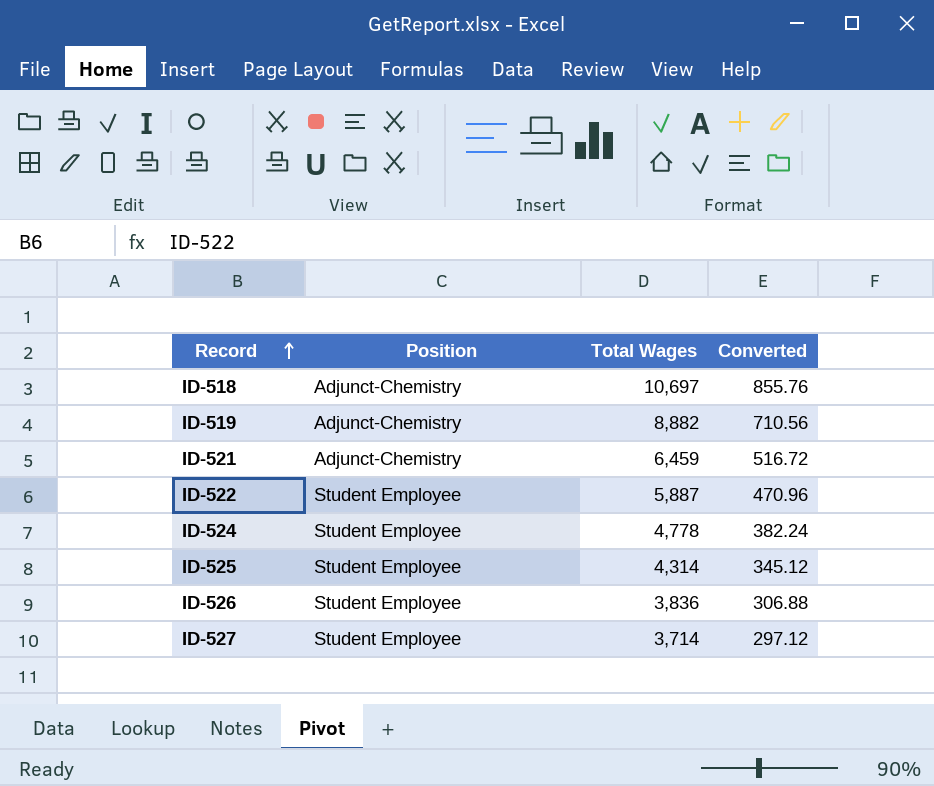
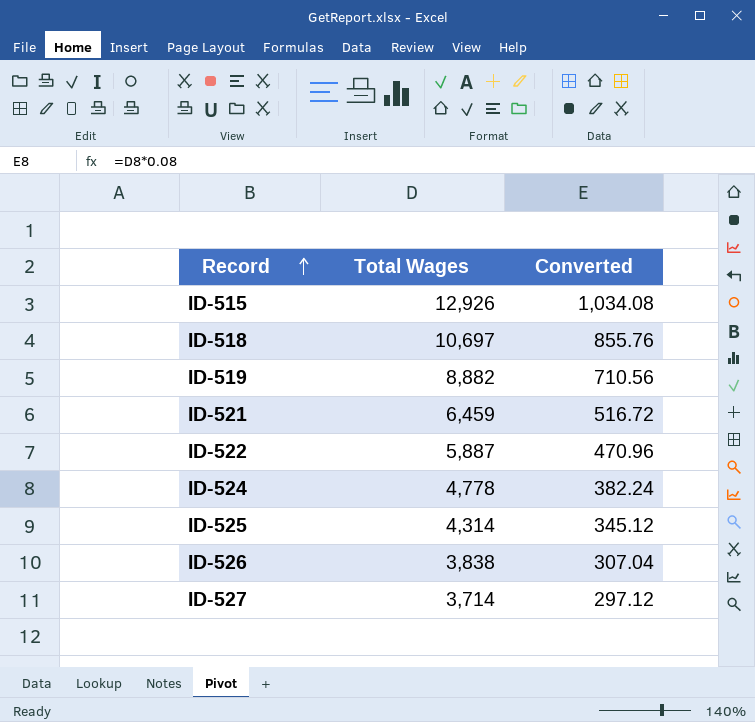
column Position | position: 2 -> none
row ID-515: none -> 12,926 | 1,034.08
ID-526 | Total Wages: 3,836 -> 3,838
ID-526 | Converted: 306.88 -> 307.04

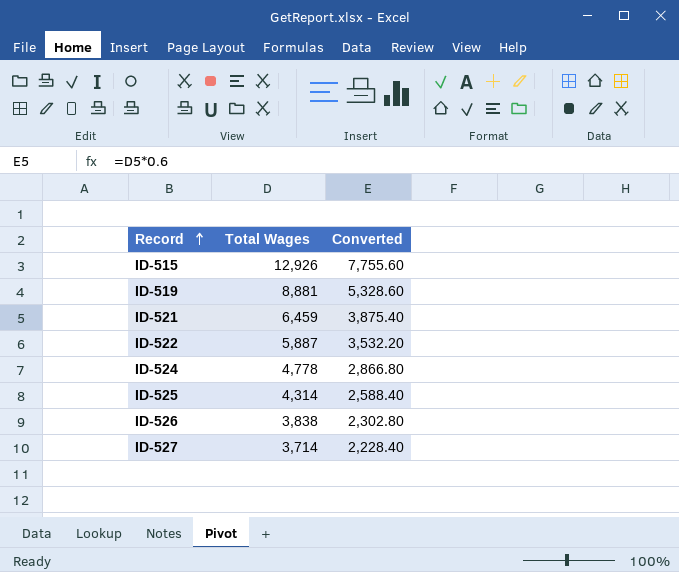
column Converted | formula: [Total Wages] * 0.08 -> [Total Wages] * 0.6
row ID-518: 10,697 | 855.76 -> none
ID-519 | Total Wages: 8,882 -> 8,881

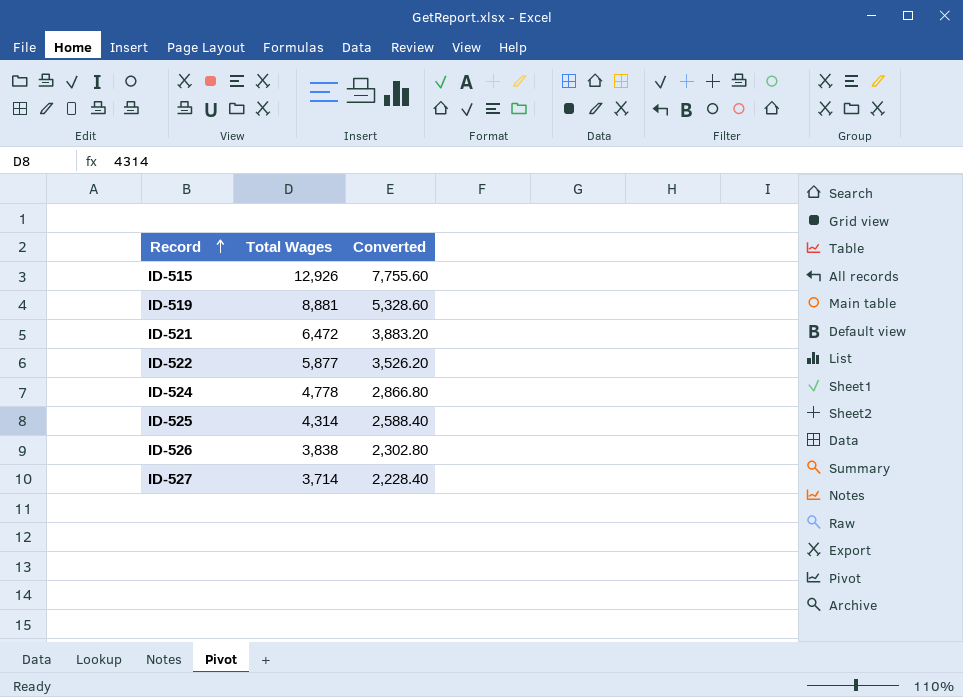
ID-521 | Total Wages: 6,459 -> 6,472
ID-521 | Converted: 3,875.40 -> 3,883.20
ID-522 | Total Wages: 5,887 -> 5,877
ID-522 | Converted: 3,532.20 -> 3,526.20

